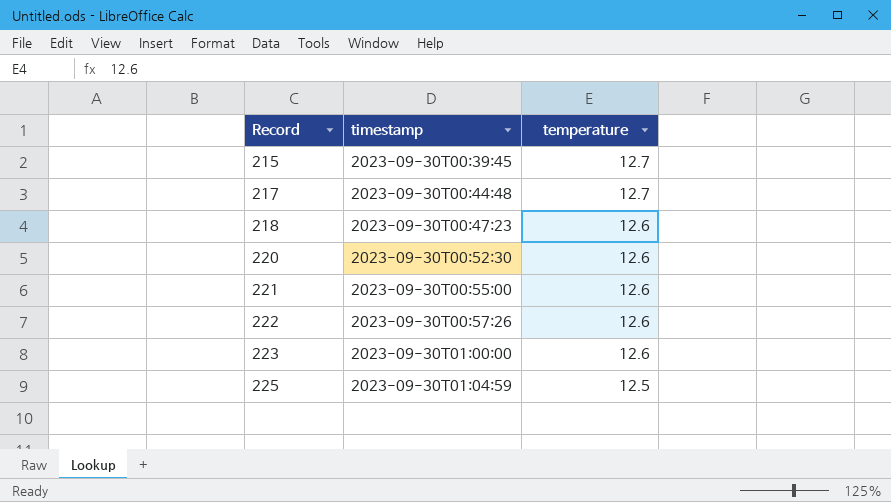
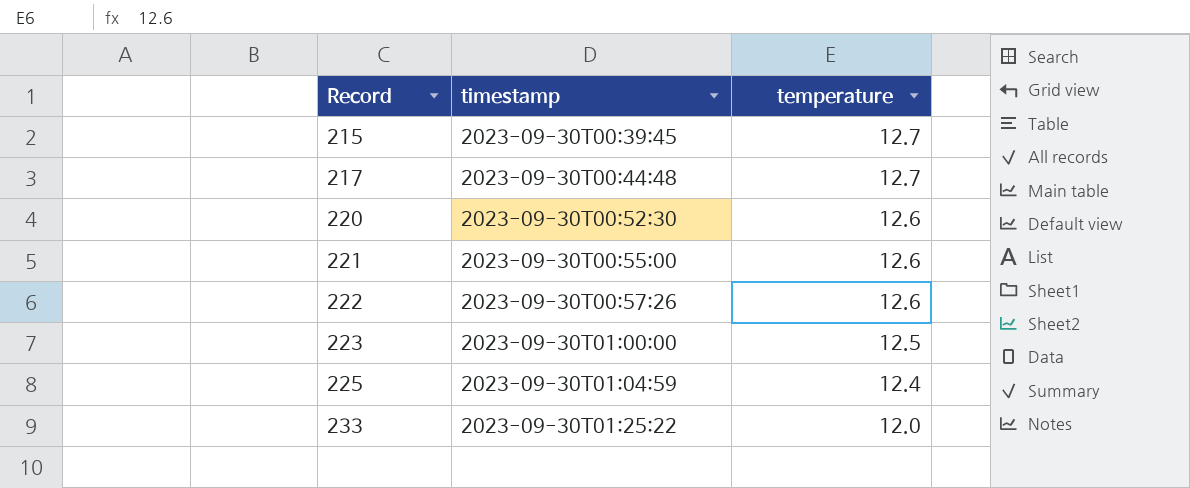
row 218: 2023-09-30T00:47:23 | 12.6 -> none
223 | temperature: 12.6 -> 12.5
225 | temperature: 12.5 -> 12.4
row 233: none -> 2023-09-30T01:25:22 | 12.0

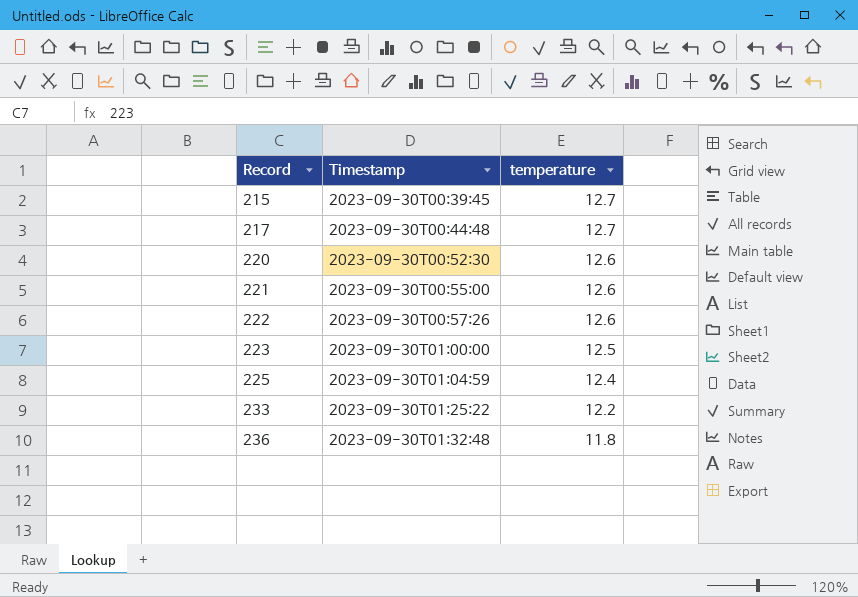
column name: timestamp -> Timestamp
233 | temperature: 12.0 -> 12.2
row 236: none -> 2023-09-30T01:32:48 | 11.8

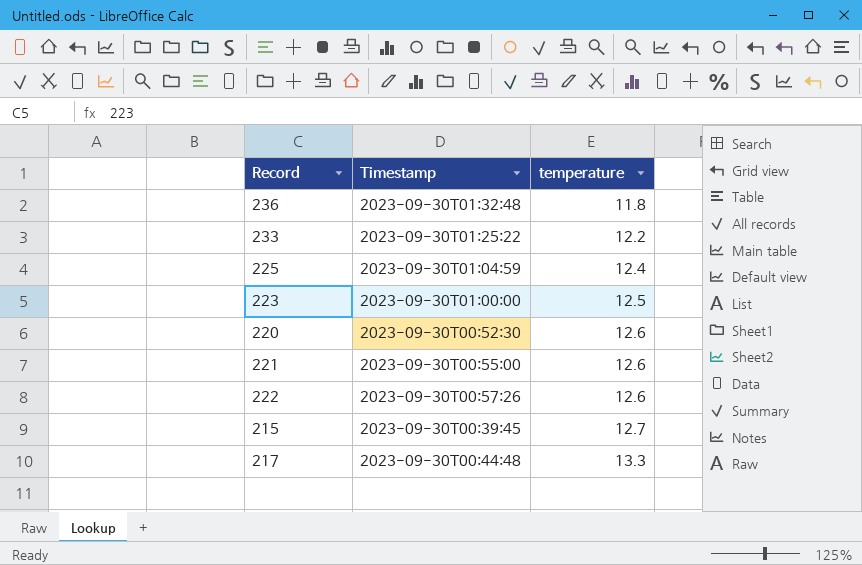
row order: Record ascending -> temperature ascending
217 | temperature: 12.7 -> 13.3

